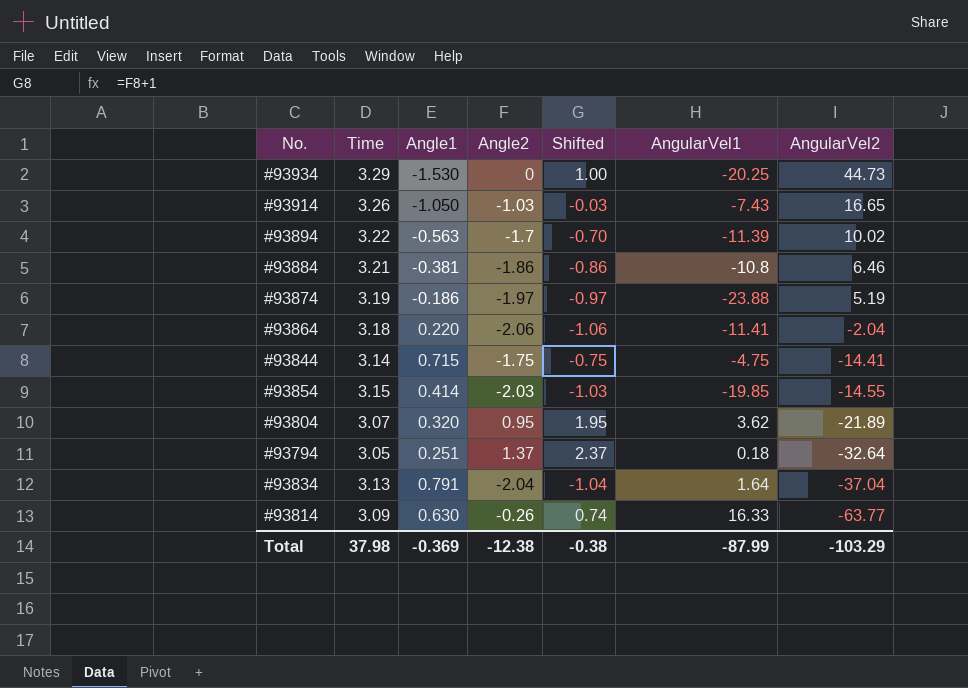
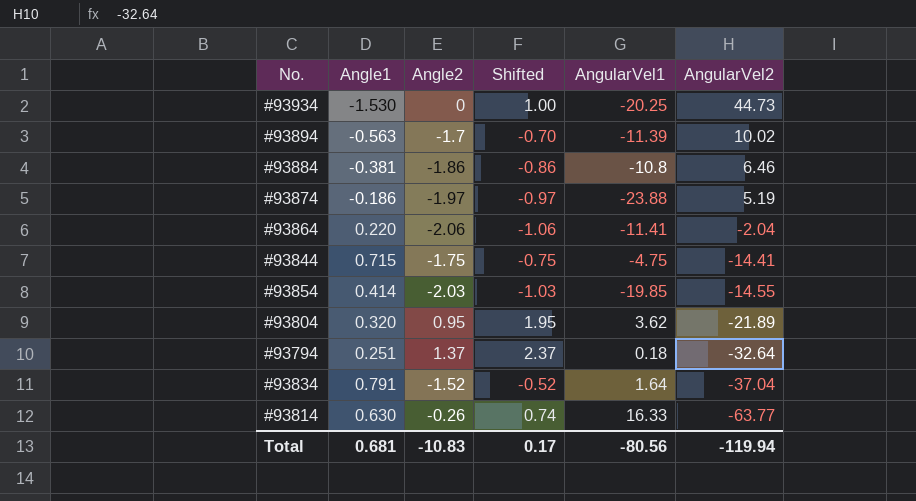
column Time | position: 2 -> none
row #93914: 3.26 | -1.050 | -1.03 | -0.03 | -7.43 | 16.65 -> none
#93834 | Angle2: -2.04 -> -1.52
#93834 | Shifted: -1.04 -> -0.52
Total | Angle1: -0.369 -> 0.681
Total | Angle2: -12.38 -> -10.83
Total | Shifted: -0.38 -> 0.17
Total | AngularVel1: -87.99 -> -80.56
Total | AngularVel2: -103.29 -> -119.94

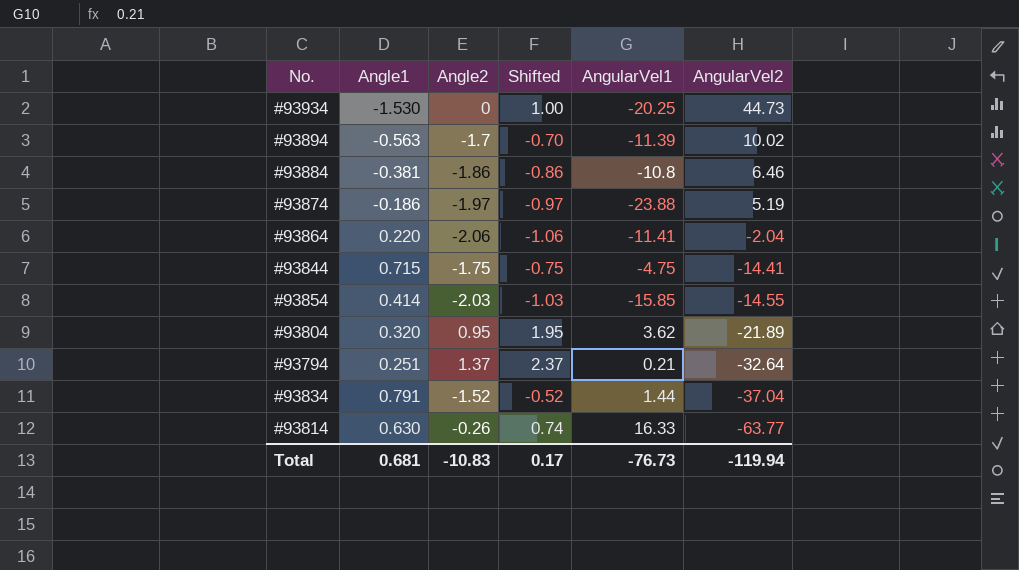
#93854 | AngularVel1: -19.85 -> -15.85
#93794 | AngularVel1: 0.18 -> 0.21
#93834 | AngularVel1: 1.64 -> 1.44
Total | AngularVel1: -80.56 -> -76.73

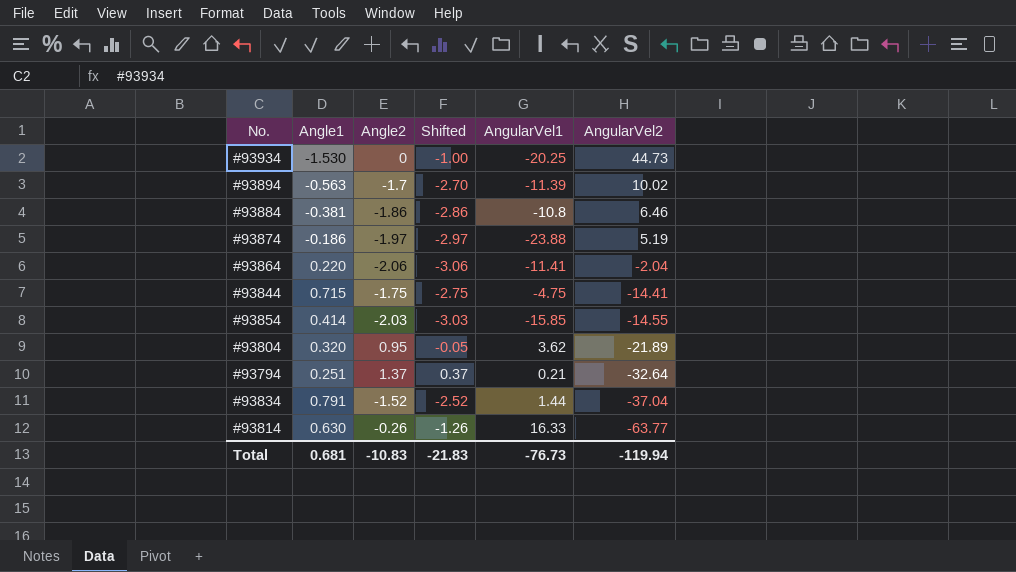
column Shifted | formula: [Angle2] + 1 -> [Angle2] - 1
Total | Shifted: 0.17 -> -21.83

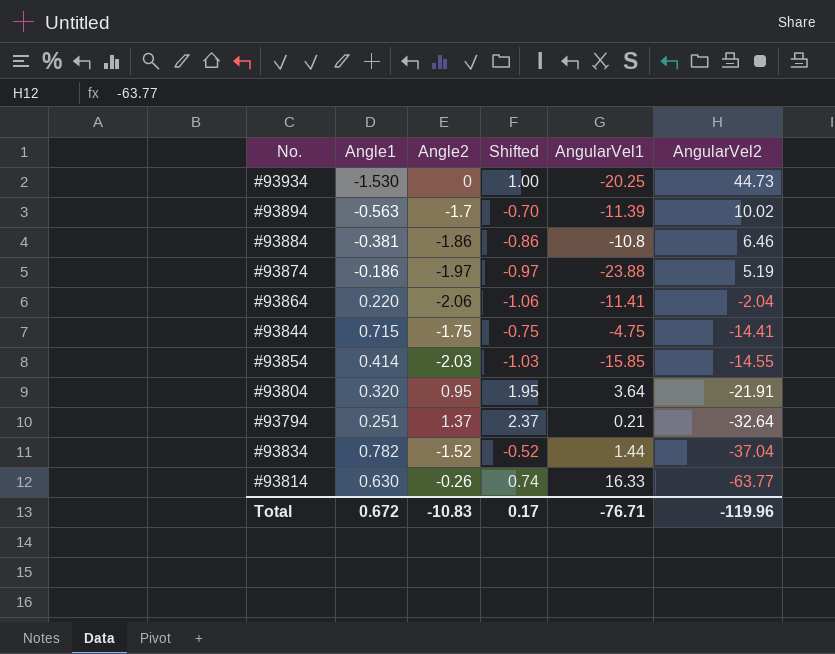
column Shifted | formula: [Angle2] - 1 -> [Angle2] + 1
#93804 | AngularVel1: 3.62 -> 3.64
#93804 | AngularVel2: -21.89 -> -21.91
#93834 | Angle1: 0.791 -> 0.782
Total | Angle1: 0.681 -> 0.672
Total | Shifted: -21.83 -> 0.17
Total | AngularVel1: -76.73 -> -76.71
Total | AngularVel2: -119.94 -> -119.96

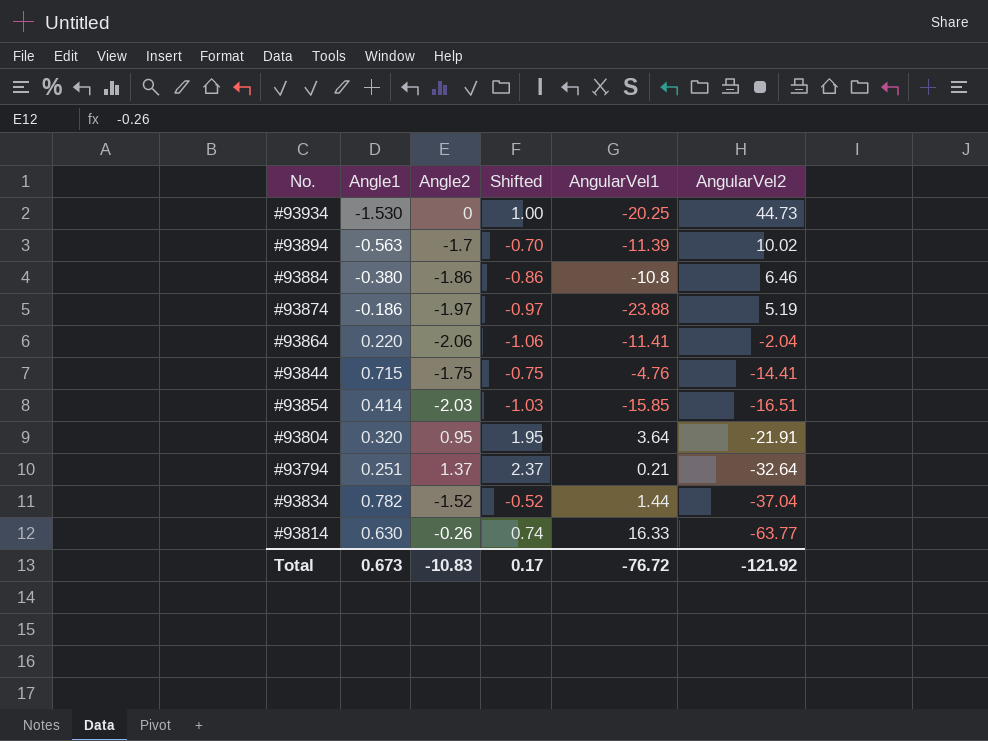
#93884 | Angle1: -0.381 -> -0.380
#93844 | AngularVel1: -4.75 -> -4.76
#93854 | AngularVel2: -14.55 -> -16.51
Total | Angle1: 0.672 -> 0.673
Total | AngularVel1: -76.71 -> -76.72
Total | AngularVel2: -119.96 -> -121.92

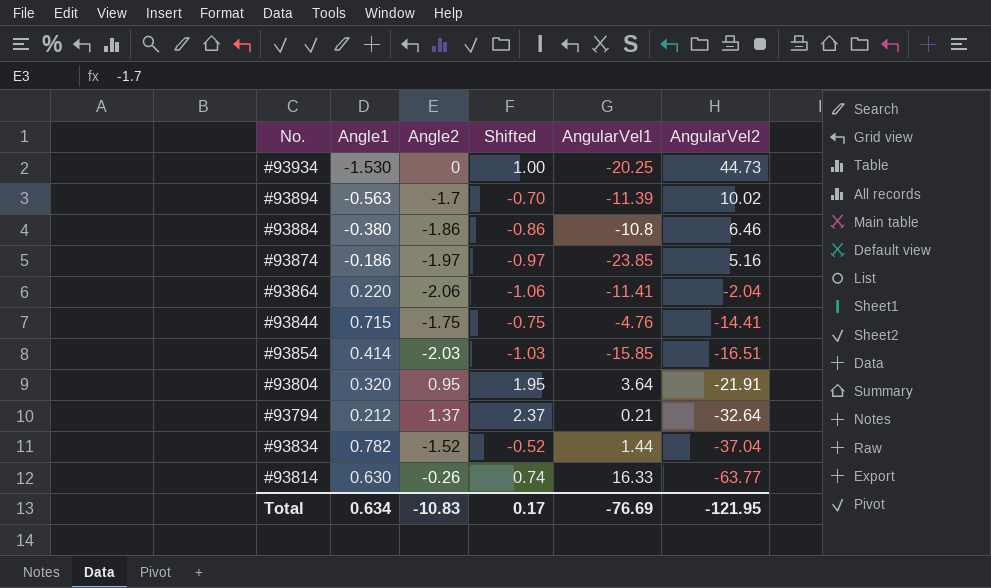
#93874 | AngularVel1: -23.88 -> -23.85
#93874 | AngularVel2: 5.19 -> 5.16
#93794 | Angle1: 0.251 -> 0.212
Total | Angle1: 0.673 -> 0.634
Total | AngularVel1: -76.72 -> -76.69
Total | AngularVel2: -121.92 -> -121.95

